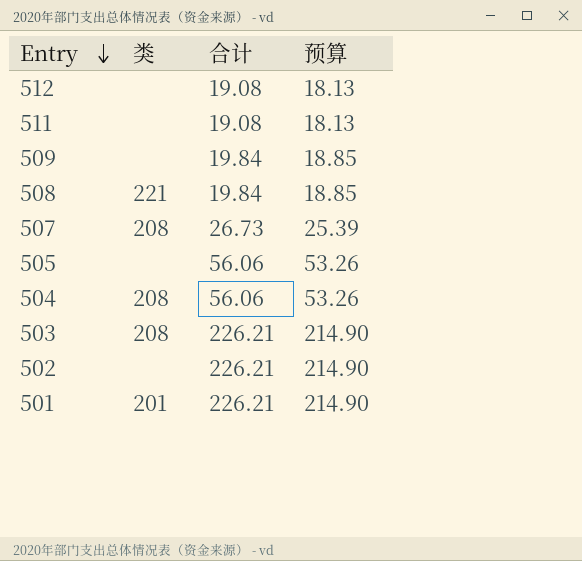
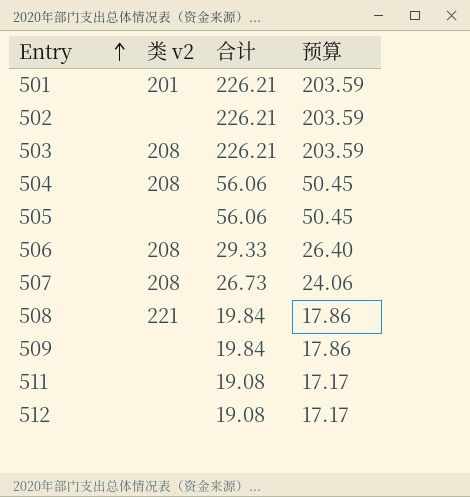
row order: Entry descending -> Entry ascending
column name: 类 -> 类 v2
column 预算 | formula: [合计] * 0.95 -> [合计] * 0.9
row 506: none -> 208 | 29.33 | 26.40

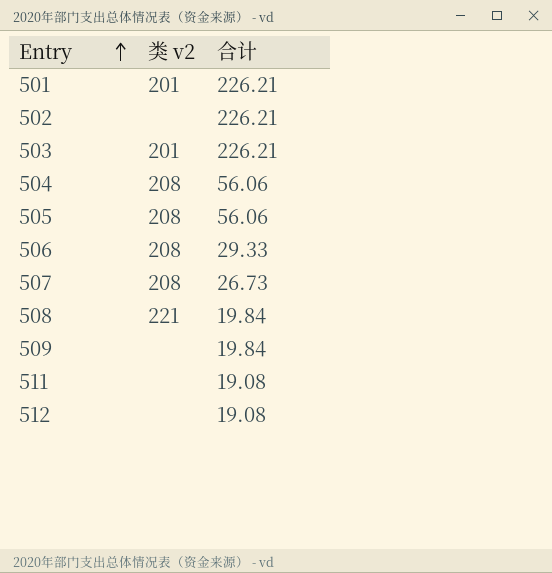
column 预算 | formula: [合计] * 0.9 -> none
503 | 类 v2: 208 -> 201
505 | 类 v2: none -> 208

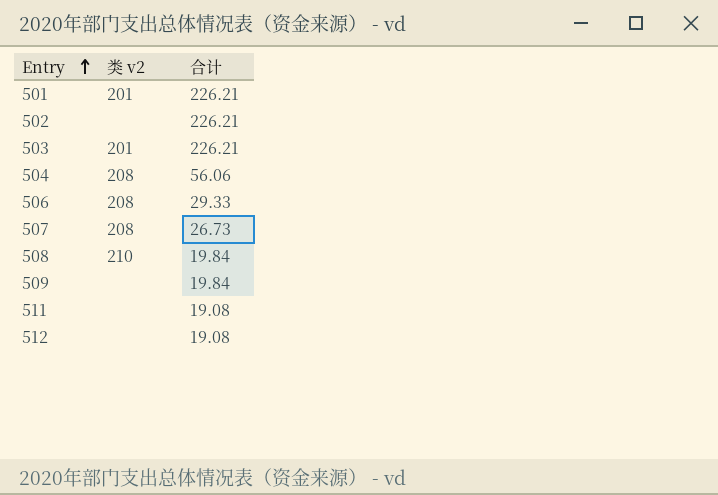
row 505: 208 | 56.06 -> none
508 | 类 v2: 221 -> 210

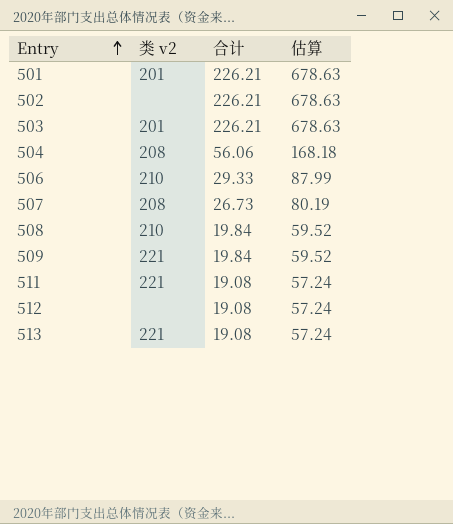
column 估算 | formula: none -> [合计] * 3
506 | 类 v2: 208 -> 210
509 | 类 v2: none -> 221
511 | 类 v2: none -> 221
row 513: none -> 221 | 19.08 | 57.24

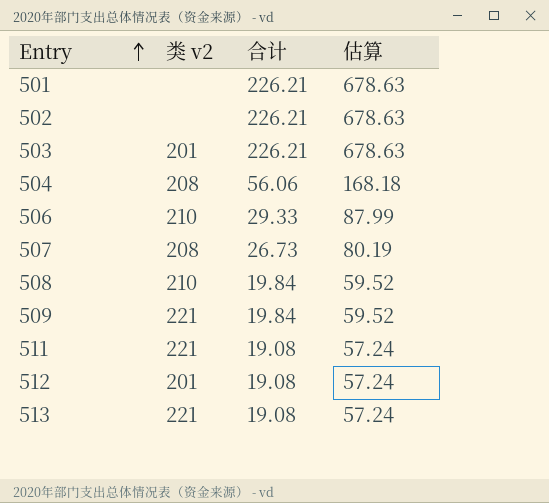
501 | 类 v2: 201 -> none
512 | 类 v2: none -> 201

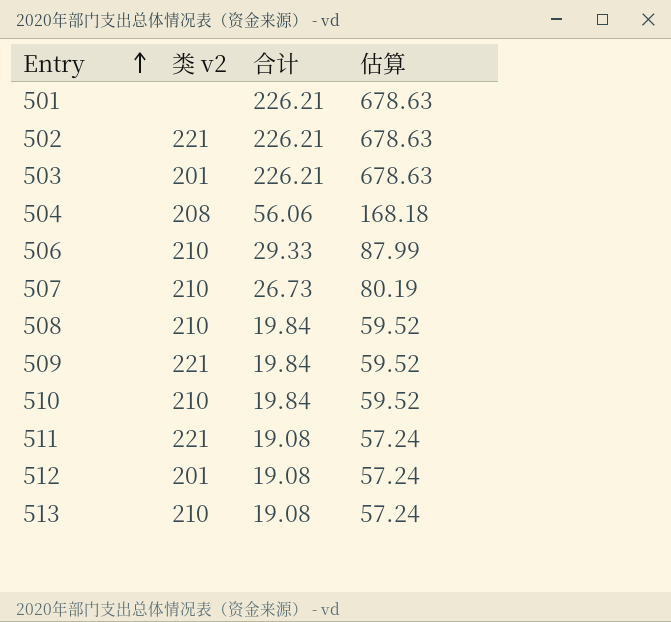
502 | 类 v2: none -> 221
507 | 类 v2: 208 -> 210
row 510: none -> 210 | 19.84 | 59.52
513 | 类 v2: 221 -> 210

